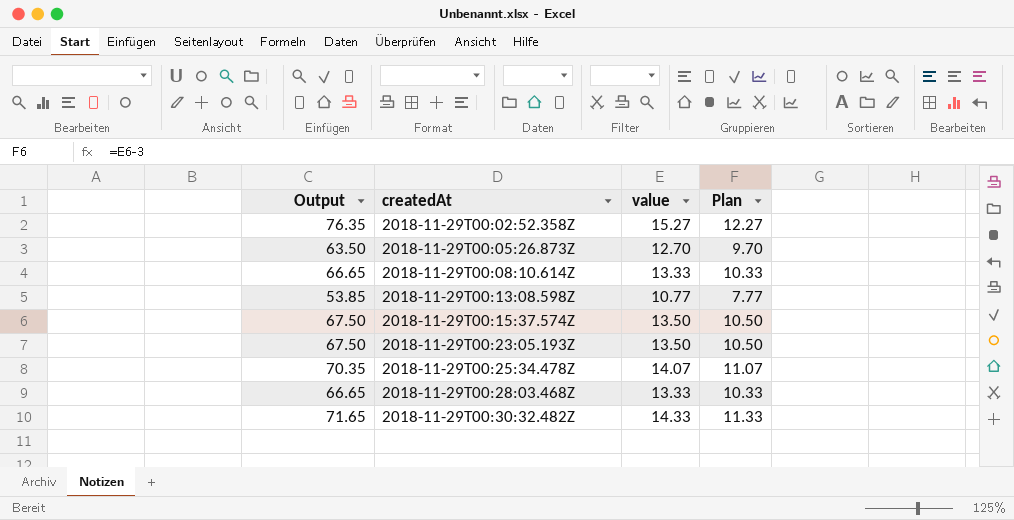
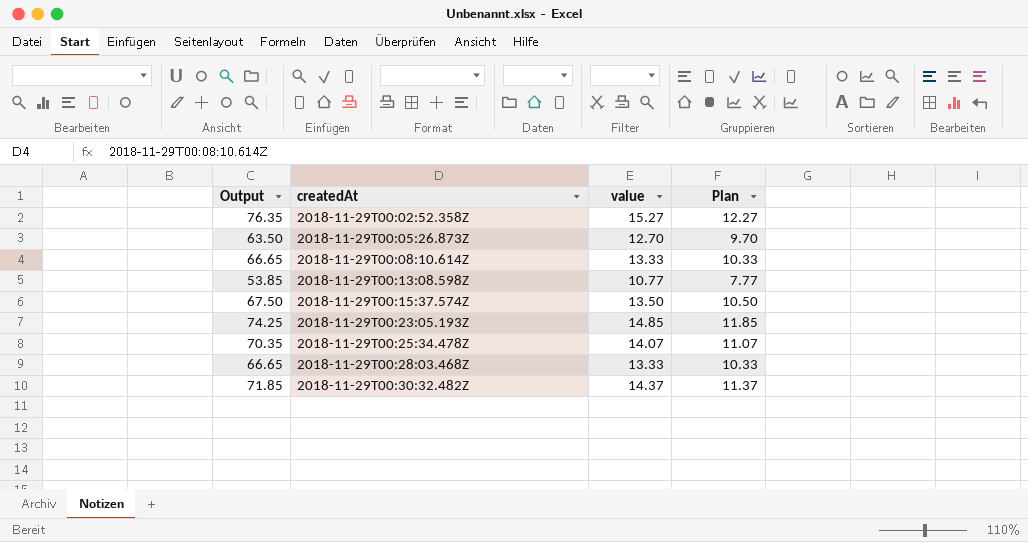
2018-11-29T00:23:05.193Z | Output: 67.50 -> 74.25
2018-11-29T00:23:05.193Z | value: 13.50 -> 14.85
2018-11-29T00:23:05.193Z | Plan: 10.50 -> 11.85
2018-11-29T00:30:32.482Z | Output: 71.65 -> 71.85
2018-11-29T00:30:32.482Z | value: 14.33 -> 14.37
2018-11-29T00:30:32.482Z | Plan: 11.33 -> 11.37

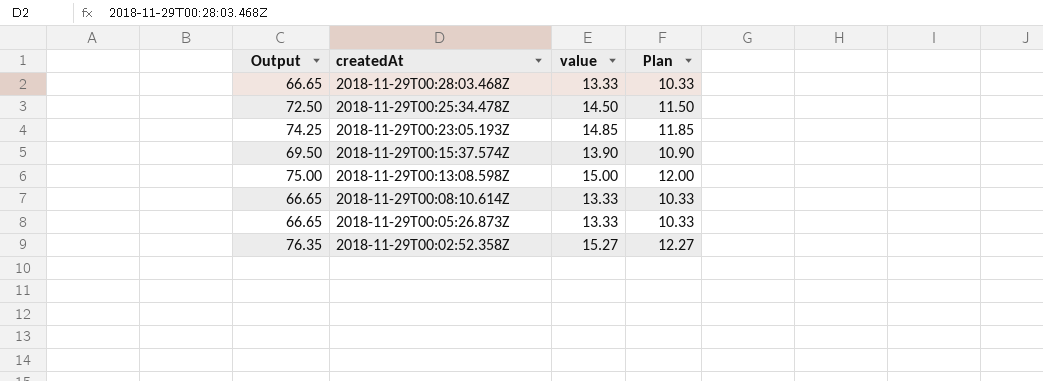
row order: createdAt ascending -> createdAt descending
row 2018-11-29T00:30:32.482Z: 71.85 | 14.37 | 11.37 -> none
2018-11-29T00:25:34.478Z | Output: 70.35 -> 72.50
2018-11-29T00:25:34.478Z | value: 14.07 -> 14.50
2018-11-29T00:25:34.478Z | Plan: 11.07 -> 11.50
2018-11-29T00:15:37.574Z | Output: 67.50 -> 69.50
2018-11-29T00:15:37.574Z | value: 13.50 -> 13.90
2018-11-29T00:15:37.574Z | Plan: 10.50 -> 10.90
2018-11-29T00:13:08.598Z | Output: 53.85 -> 75.00
2018-11-29T00:13:08.598Z | value: 10.77 -> 15.00
2018-11-29T00:13:08.598Z | Plan: 7.77 -> 12.00
2018-11-29T00:05:26.873Z | Output: 63.50 -> 66.65
2018-11-29T00:05:26.873Z | value: 12.70 -> 13.33
2018-11-29T00:05:26.873Z | Plan: 9.70 -> 10.33

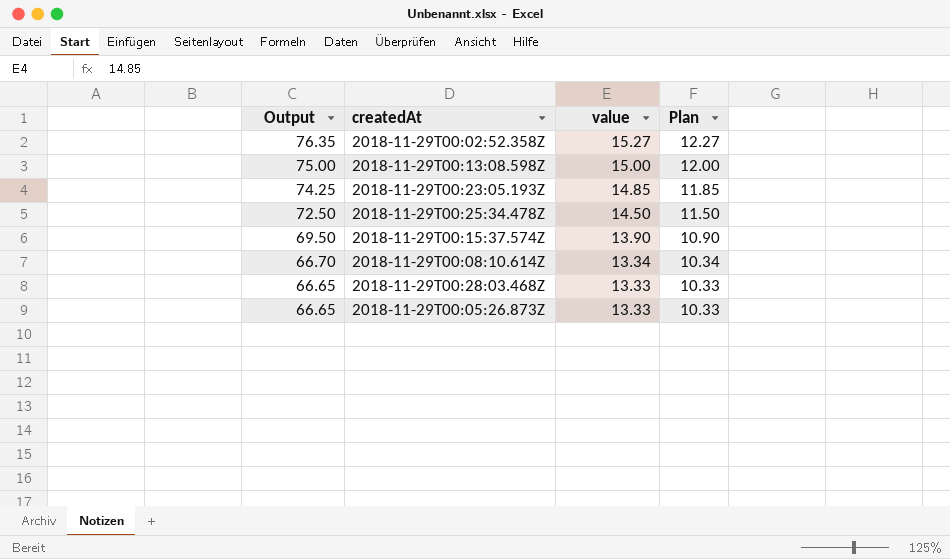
row order: createdAt descending -> Output descending
2018-11-29T00:08:10.614Z | Output: 66.65 -> 66.70
2018-11-29T00:08:10.614Z | value: 13.33 -> 13.34
2018-11-29T00:08:10.614Z | Plan: 10.33 -> 10.34

